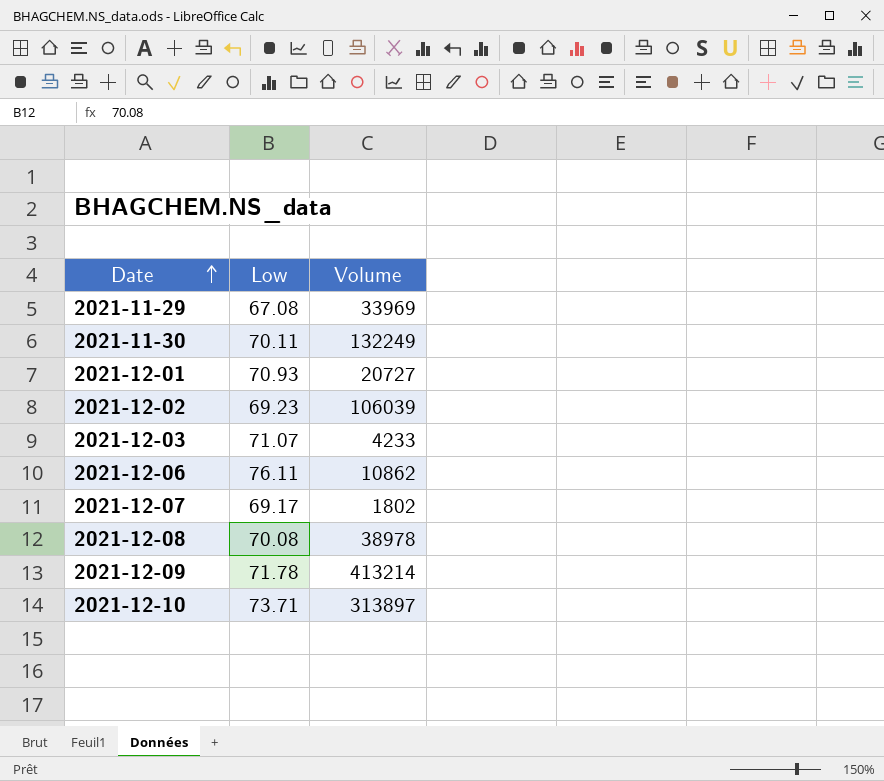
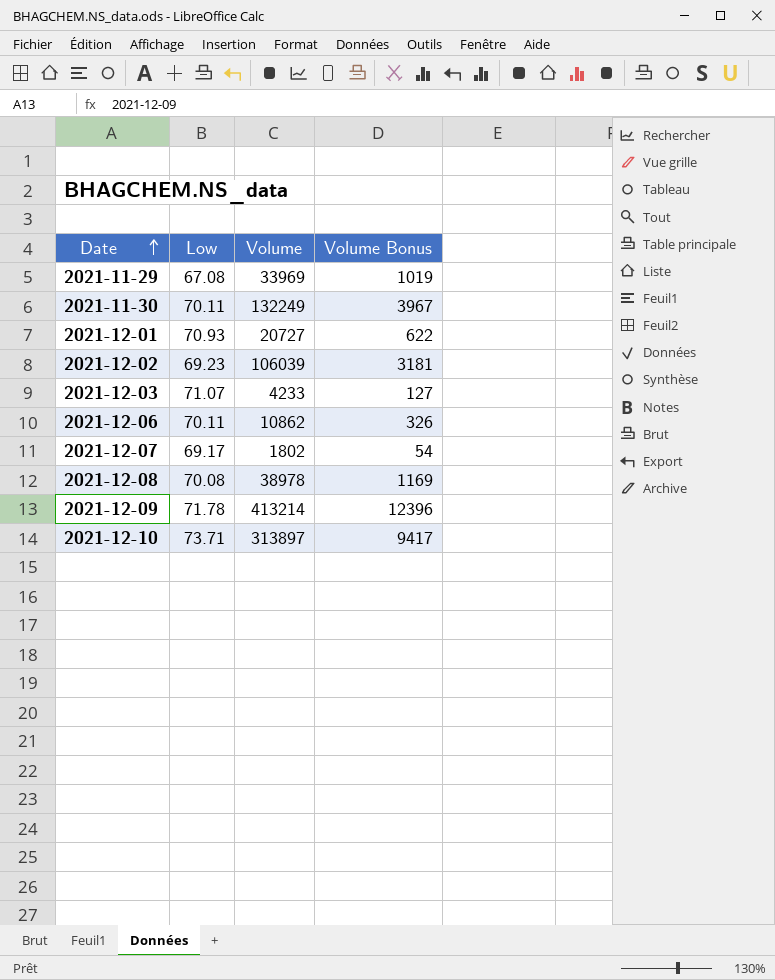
column Volume Bonus | formula: none -> [Volume] * 0.03
2021-12-06 | Low: 76.11 -> 70.11

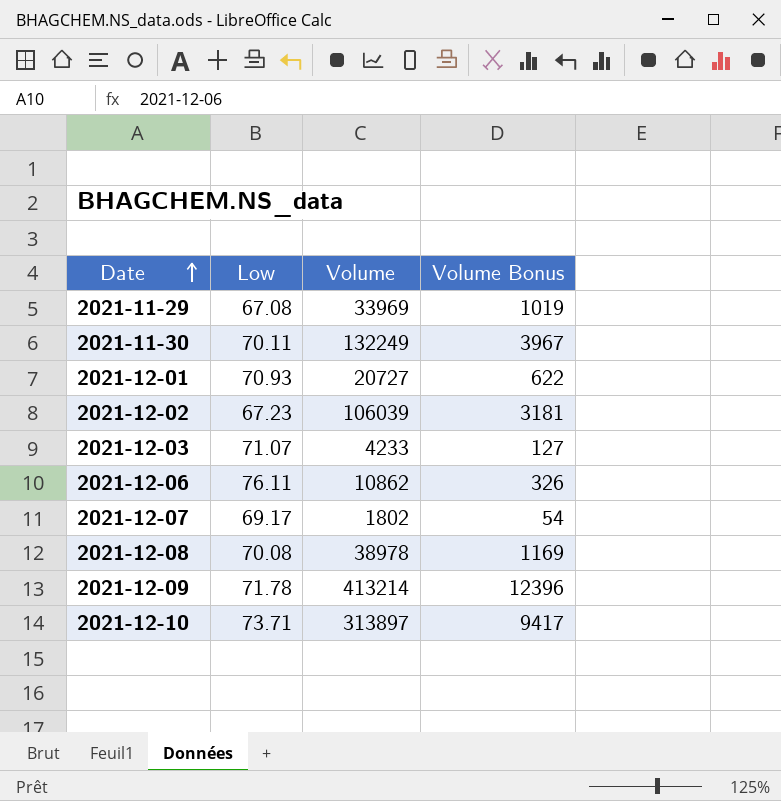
2021-12-02 | Low: 69.23 -> 67.23
2021-12-06 | Low: 70.11 -> 76.11

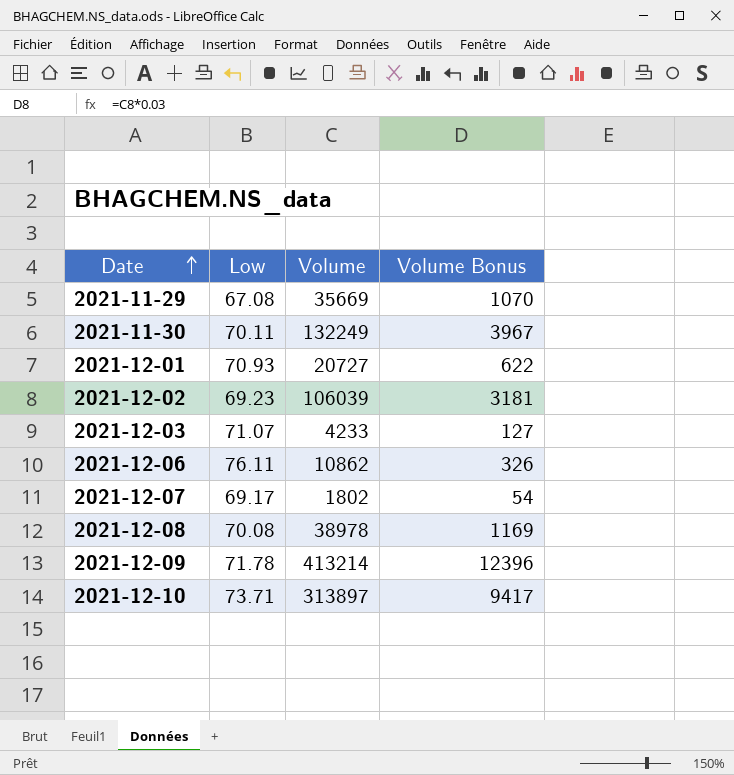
2021-11-29 | Volume: 33969 -> 35669
2021-11-29 | Volume Bonus: 1019 -> 1070
2021-12-02 | Low: 67.23 -> 69.23

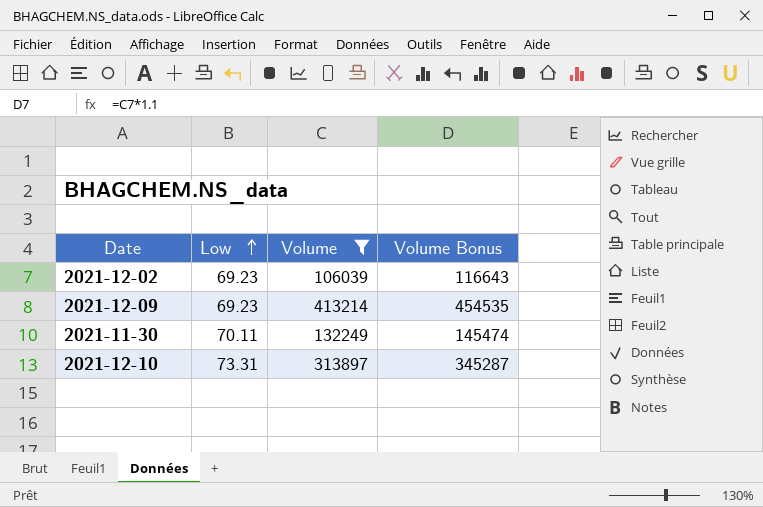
filter: none -> Volume >= 106039
row order: Date ascending -> Low ascending
column Volume Bonus | formula: [Volume] * 0.03 -> [Volume] * 1.1
2021-12-09 | Low: 71.78 -> 69.23
2021-12-10 | Low: 73.71 -> 73.31

